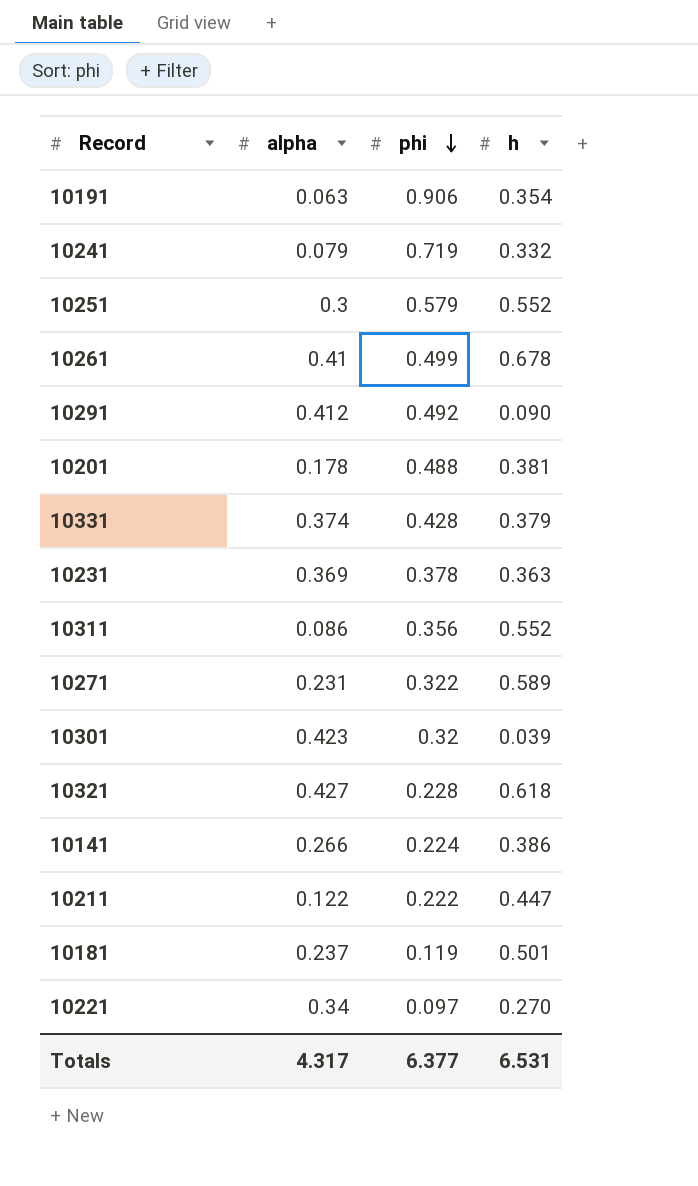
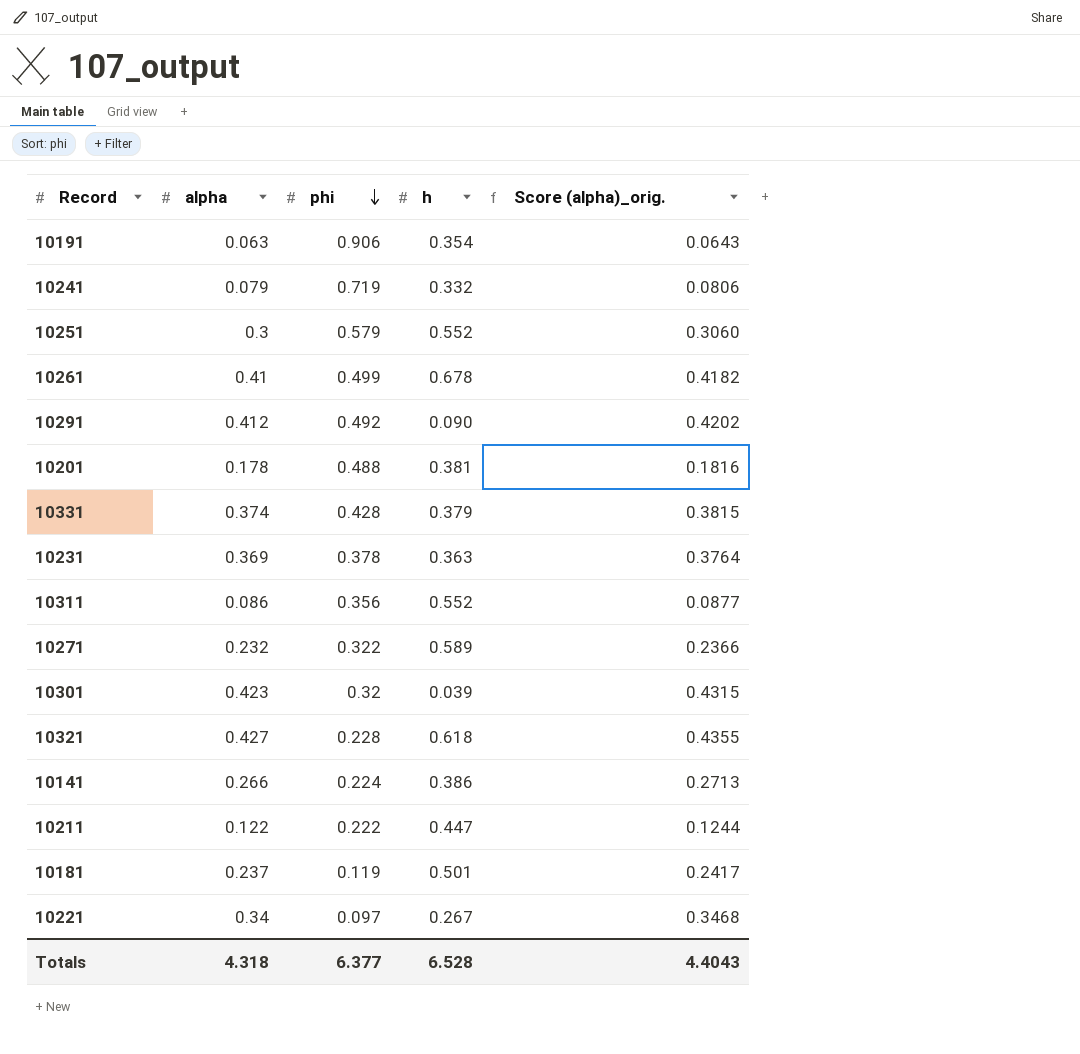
column Score (alpha)_orig. | formula: none -> [alpha] * 1.02
10271 | alpha: 0.231 -> 0.232
10221 | h: 0.270 -> 0.267
Totals | alpha: 4.317 -> 4.318
Totals | h: 6.531 -> 6.528

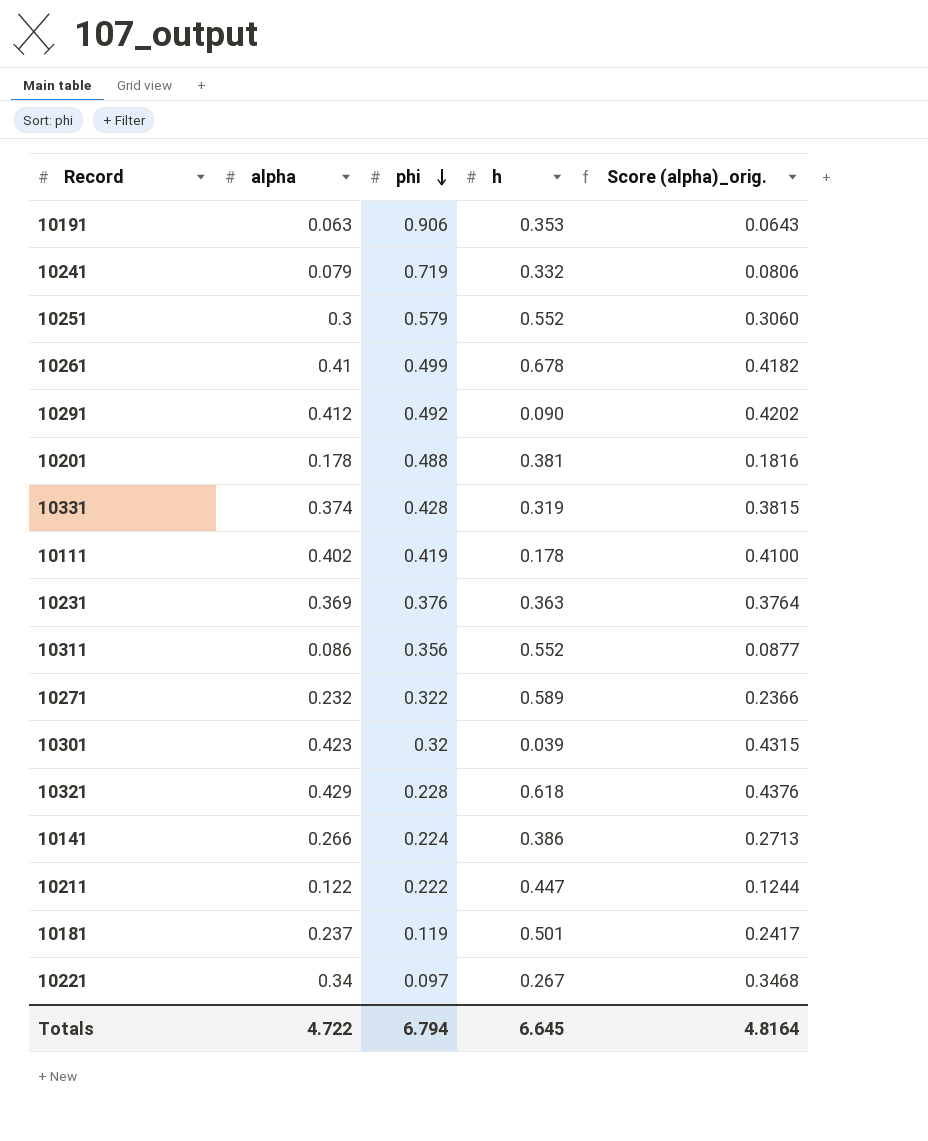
10191 | h: 0.354 -> 0.353
10331 | h: 0.379 -> 0.319
row 10111: none -> 0.402 | 0.419 | 0.178 | 0.4100
10231 | phi: 0.378 -> 0.376
10321 | alpha: 0.427 -> 0.429
10321 | Score (alpha)_orig.: 0.4355 -> 0.4376
Totals | alpha: 4.318 -> 4.722
Totals | phi: 6.377 -> 6.794
Totals | h: 6.528 -> 6.645
Totals | Score (alpha)_orig.: 4.4043 -> 4.8164

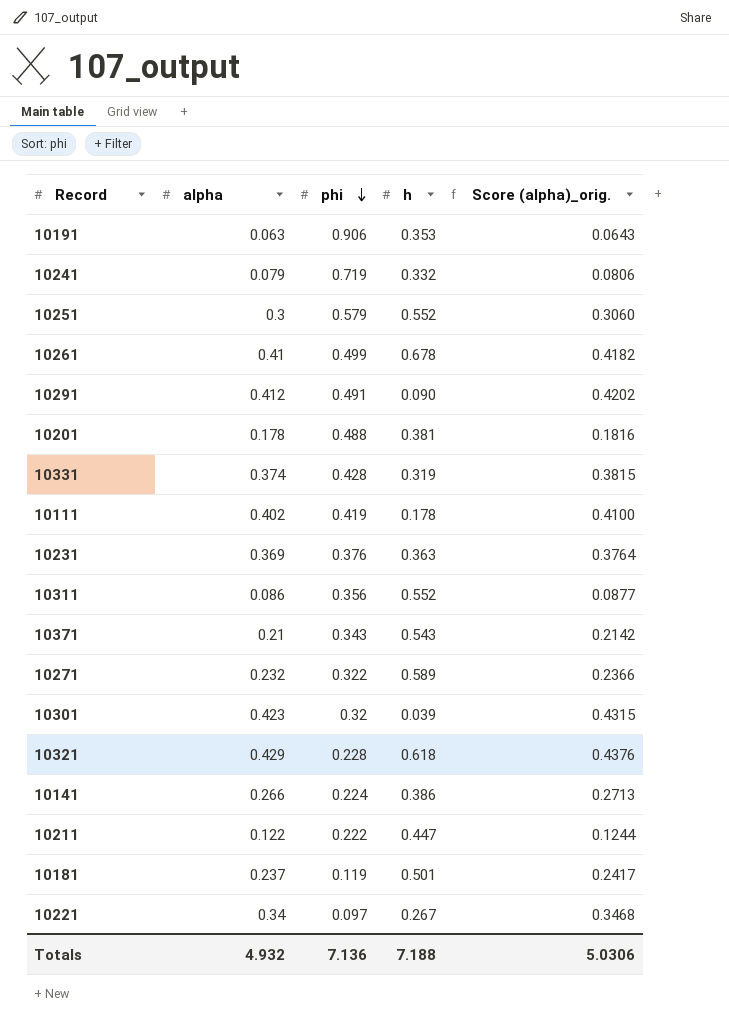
10291 | phi: 0.492 -> 0.491
row 10371: none -> 0.21 | 0.343 | 0.543 | 0.2142
Totals | alpha: 4.722 -> 4.932
Totals | phi: 6.794 -> 7.136
Totals | h: 6.645 -> 7.188
Totals | Score (alpha)_orig.: 4.8164 -> 5.0306

